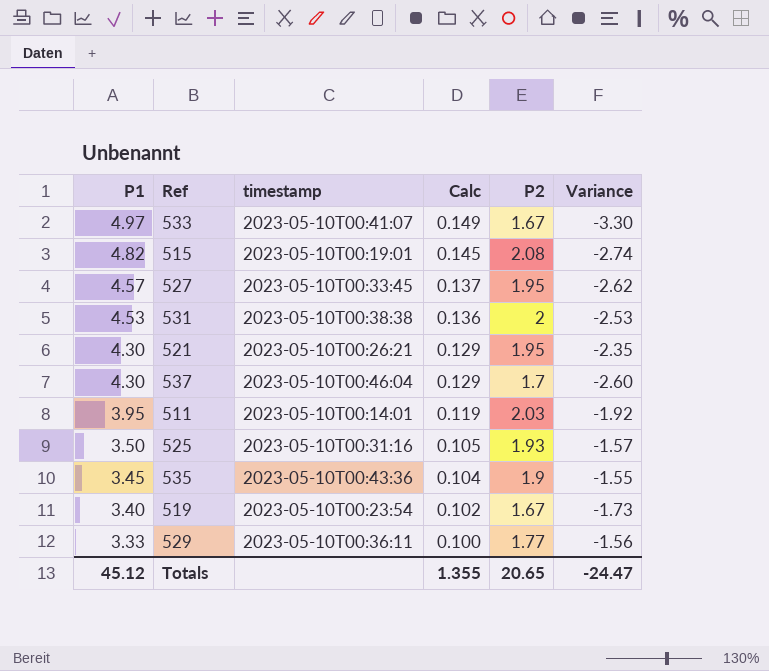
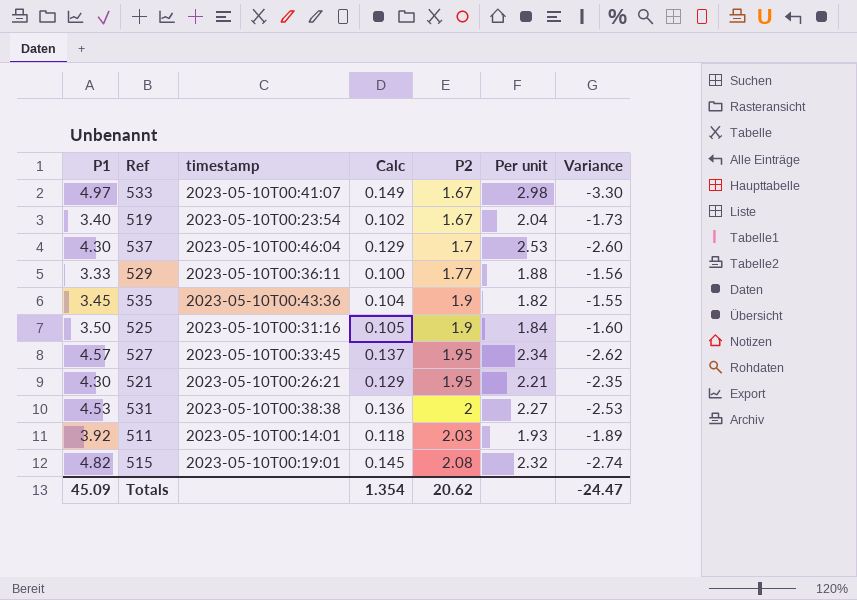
row order: P1 descending -> P2 ascending
column Per unit | formula: none -> [P1] / [P2]
525 | P2: 1.93 -> 1.9
525 | Variance: -1.57 -> -1.60
511 | P1: 3.95 -> 3.92
511 | Calc: 0.119 -> 0.118
511 | Variance: -1.92 -> -1.89
Totals | P1: 45.12 -> 45.09
Totals | Calc: 1.355 -> 1.354
Totals | P2: 20.65 -> 20.62

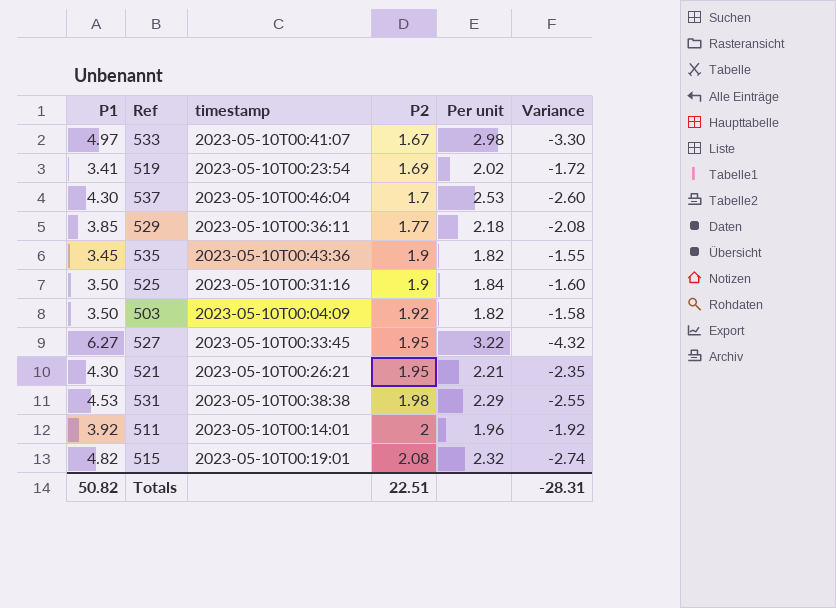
column Calc | formula: [P1] * 0.03 -> none
519 | P1: 3.40 -> 3.41
519 | P2: 1.67 -> 1.69
519 | Per unit: 2.04 -> 2.02
519 | Variance: -1.73 -> -1.72
529 | P1: 3.33 -> 3.85
529 | Per unit: 1.88 -> 2.18
529 | Variance: -1.56 -> -2.08
row 503: none -> 3.50 | 2023-05-10T00:04:09 | 1.92 | 1.82 | -1.58
527 | P1: 4.57 -> 6.27
527 | Per unit: 2.34 -> 3.22
527 | Variance: -2.62 -> -4.32
531 | P2: 2 -> 1.98
531 | Per unit: 2.27 -> 2.29
531 | Variance: -2.53 -> -2.55
511 | P2: 2.03 -> 2
511 | Per unit: 1.93 -> 1.96
511 | Variance: -1.89 -> -1.92
Totals | P1: 45.09 -> 50.82
Totals | P2: 20.62 -> 22.51
Totals | Variance: -24.47 -> -28.31

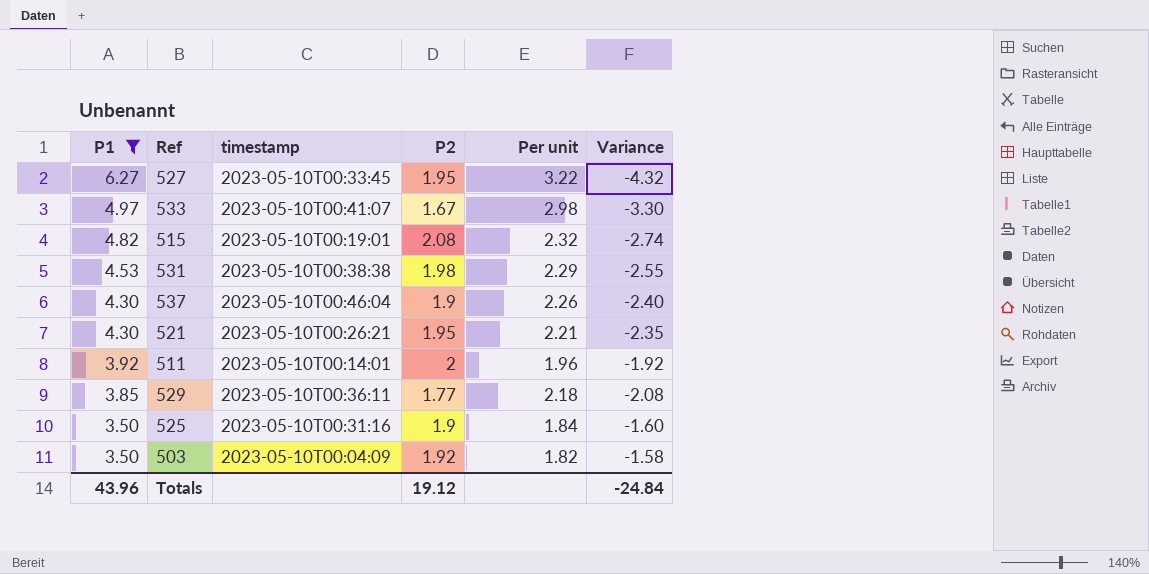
filter: none -> P1 >= 3.50
row order: P2 ascending -> P1 descending
537 | P2: 1.7 -> 1.9
537 | Per unit: 2.53 -> 2.26
537 | Variance: -2.60 -> -2.40
Totals | P1: 50.82 -> 43.96
Totals | P2: 22.51 -> 19.12
Totals | Variance: -28.31 -> -24.84

